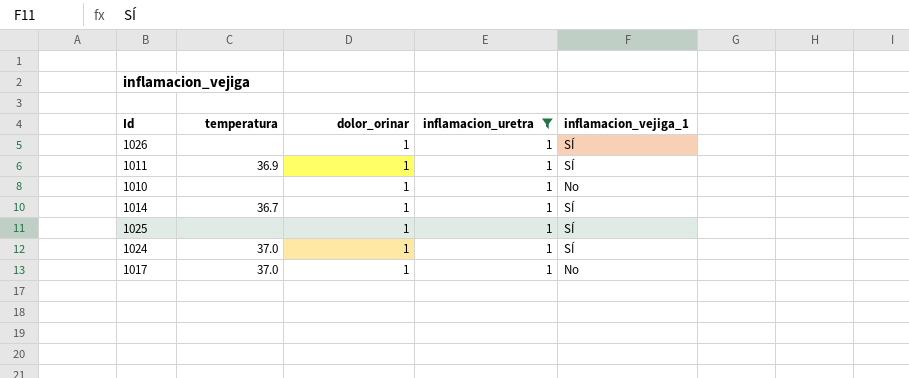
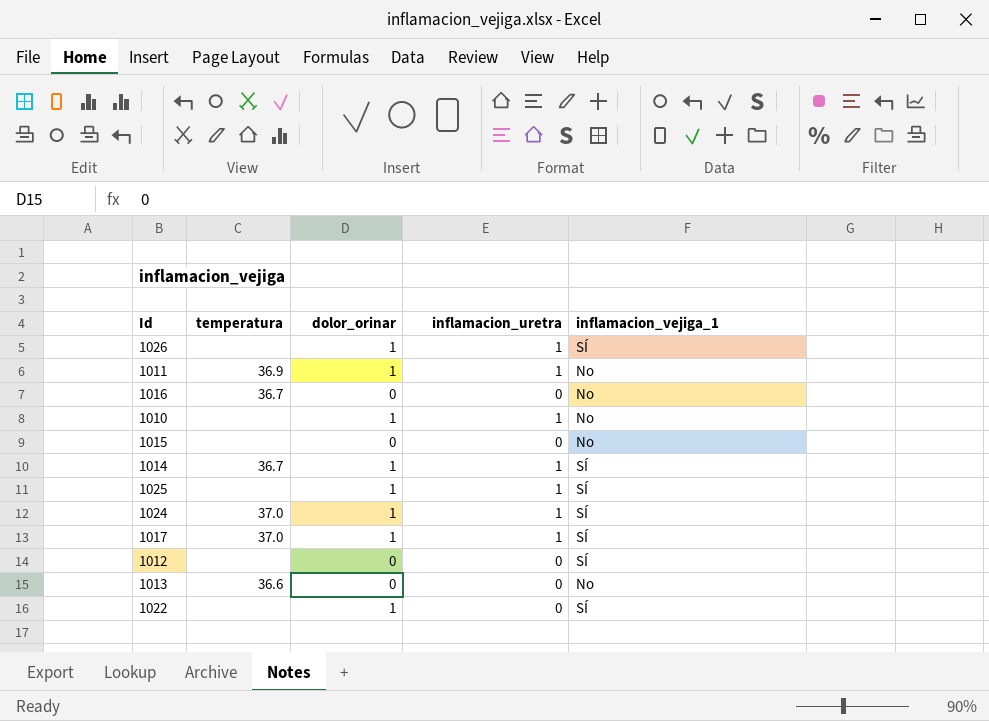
filter: inflamacion_uretra = 1 -> none
1011 | inflamacion_vejiga_1: SÍ -> No
1017 | inflamacion_vejiga_1: No -> SÍ

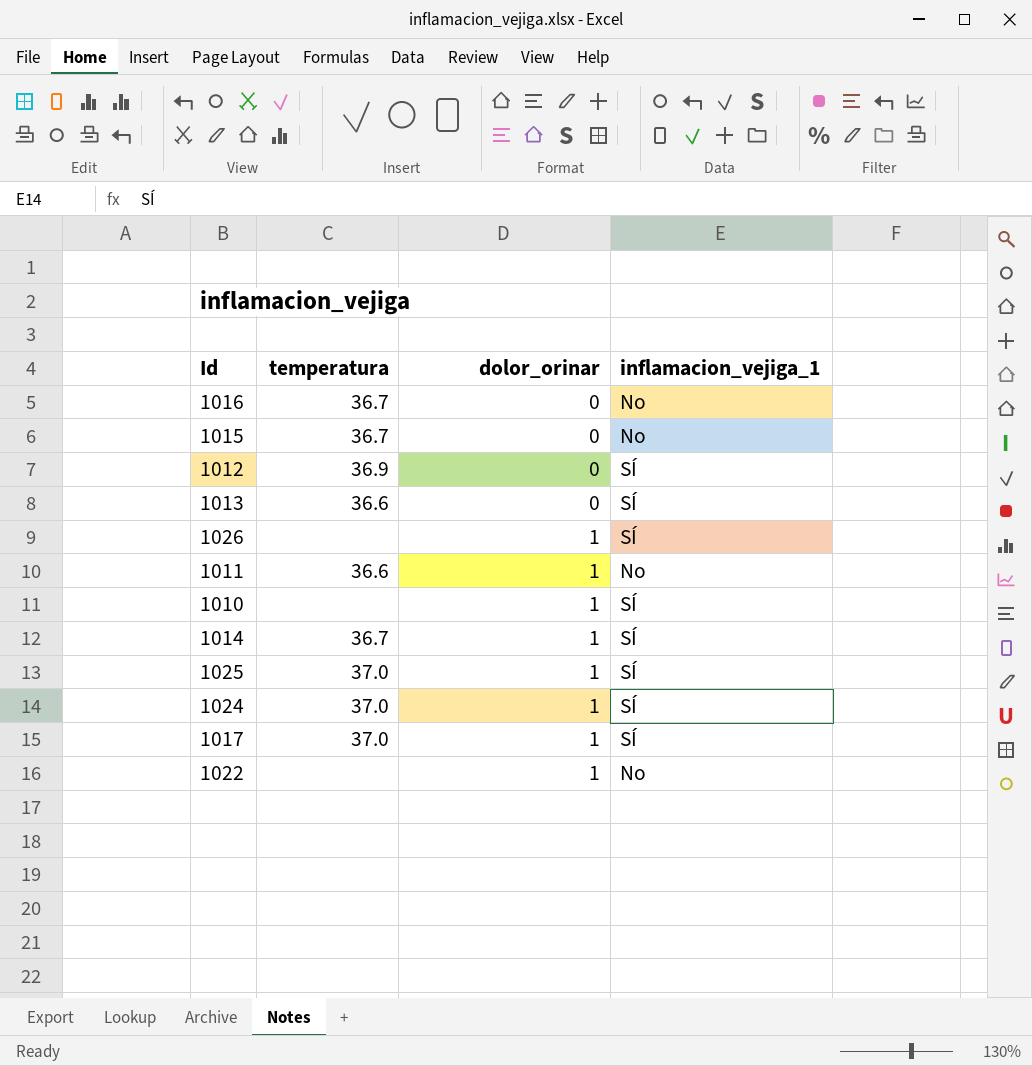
row order: none -> dolor_orinar ascending
column inflamacion_uretra | position: 4 -> none
1015 | temperatura: none -> 36.7
1012 | temperatura: none -> 36.9
1013 | inflamacion_vejiga_1: No -> SÍ
1011 | temperatura: 36.9 -> 36.6
1010 | inflamacion_vejiga_1: No -> SÍ
1025 | temperatura: none -> 37.0
1022 | inflamacion_vejiga_1: SÍ -> No

